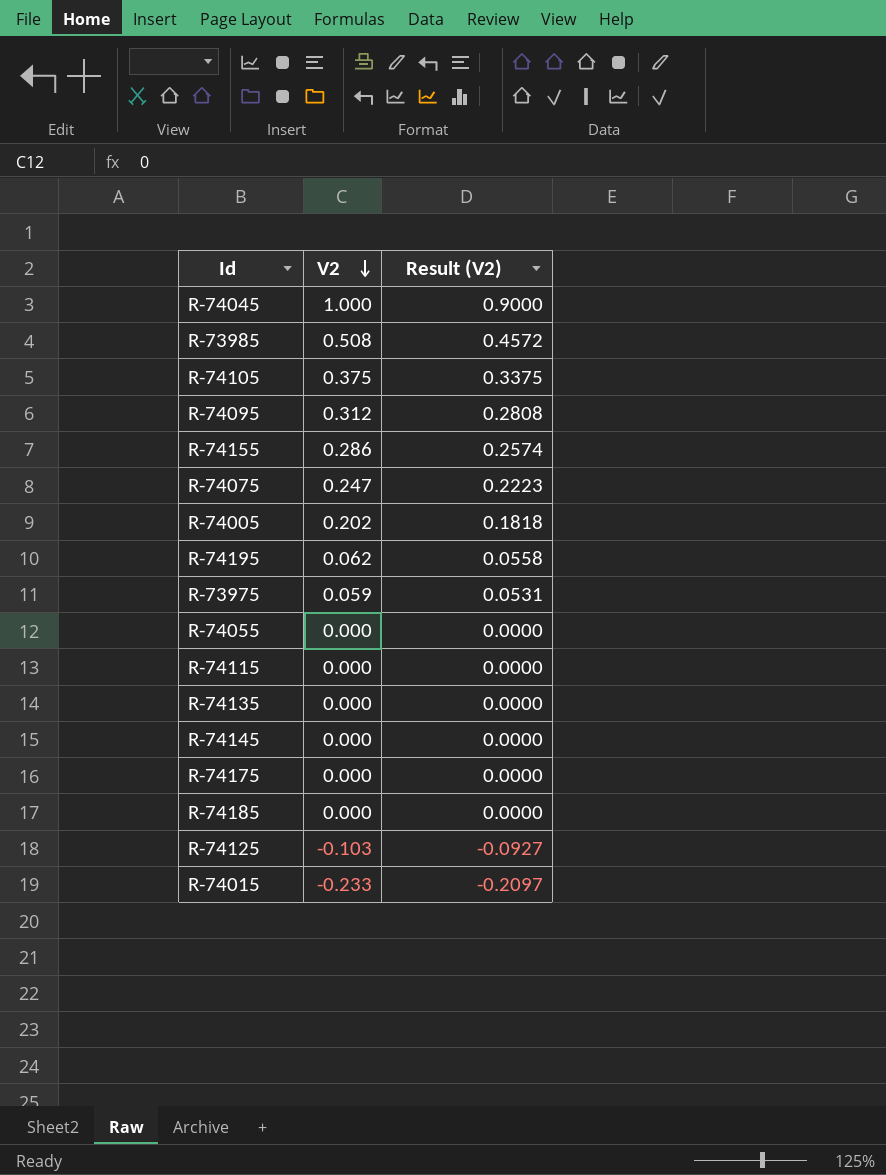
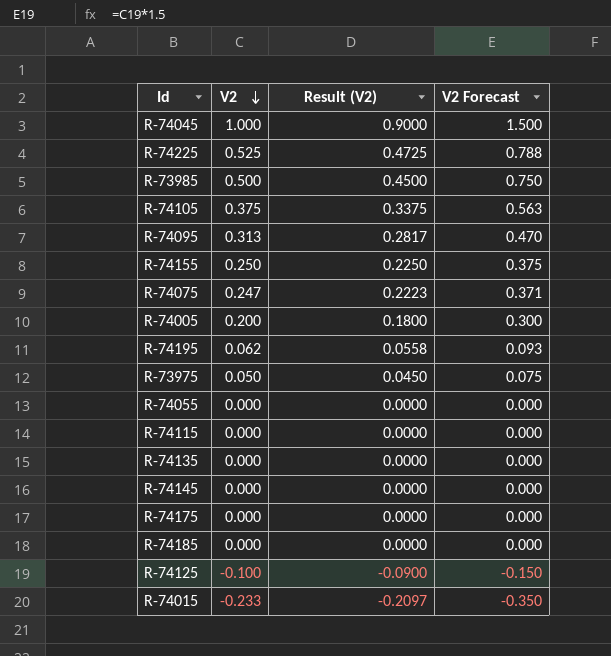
column V2 Forecast | formula: none -> [V2] * 1.5
row R-74225: none -> 0.525 | 0.4725 | 0.788
R-73985 | V2: 0.508 -> 0.500
R-73985 | Result (V2): 0.4572 -> 0.4500
R-74095 | V2: 0.312 -> 0.313
R-74095 | Result (V2): 0.2808 -> 0.2817
R-74155 | V2: 0.286 -> 0.250
R-74155 | Result (V2): 0.2574 -> 0.2250
R-74005 | V2: 0.202 -> 0.200
R-74005 | Result (V2): 0.1818 -> 0.1800
R-73975 | V2: 0.059 -> 0.050
R-73975 | Result (V2): 0.0531 -> 0.0450
R-74125 | V2: -0.103 -> -0.100
R-74125 | Result (V2): -0.0927 -> -0.0900

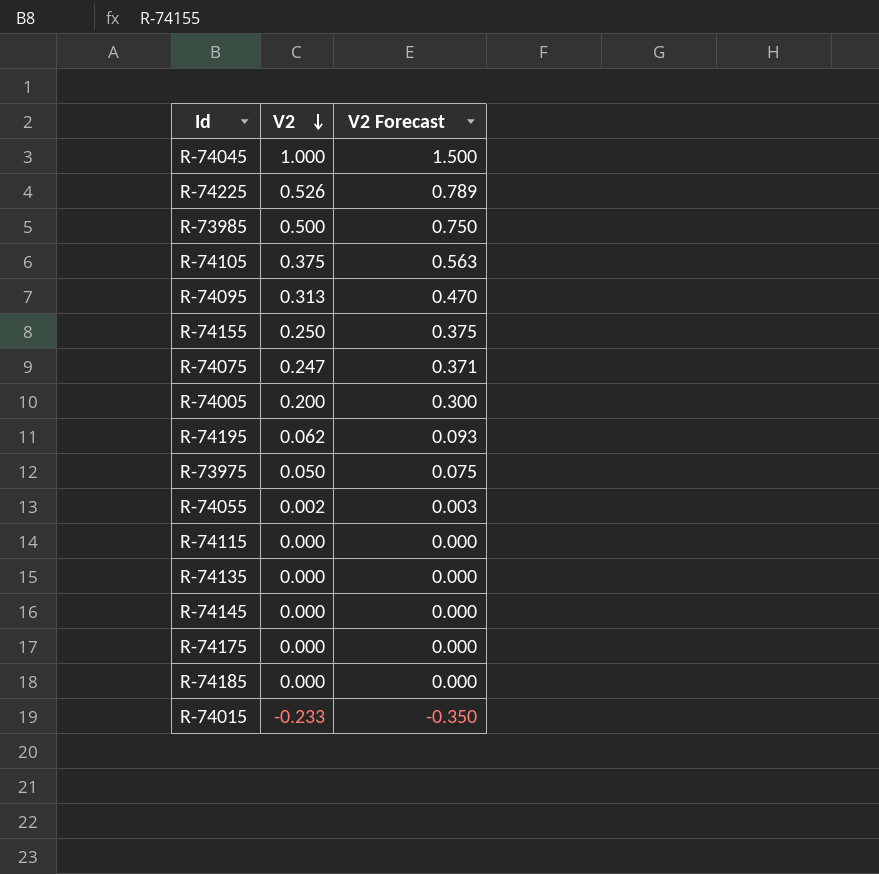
column Result (V2) | formula: [V2] * 0.9 -> none
row R-74125: -0.100 | -0.0900 | -0.150 -> none
R-74225 | V2: 0.525 -> 0.526
R-74225 | V2 Forecast: 0.788 -> 0.789
R-74055 | V2: 0.000 -> 0.002
R-74055 | V2 Forecast: 0.000 -> 0.003

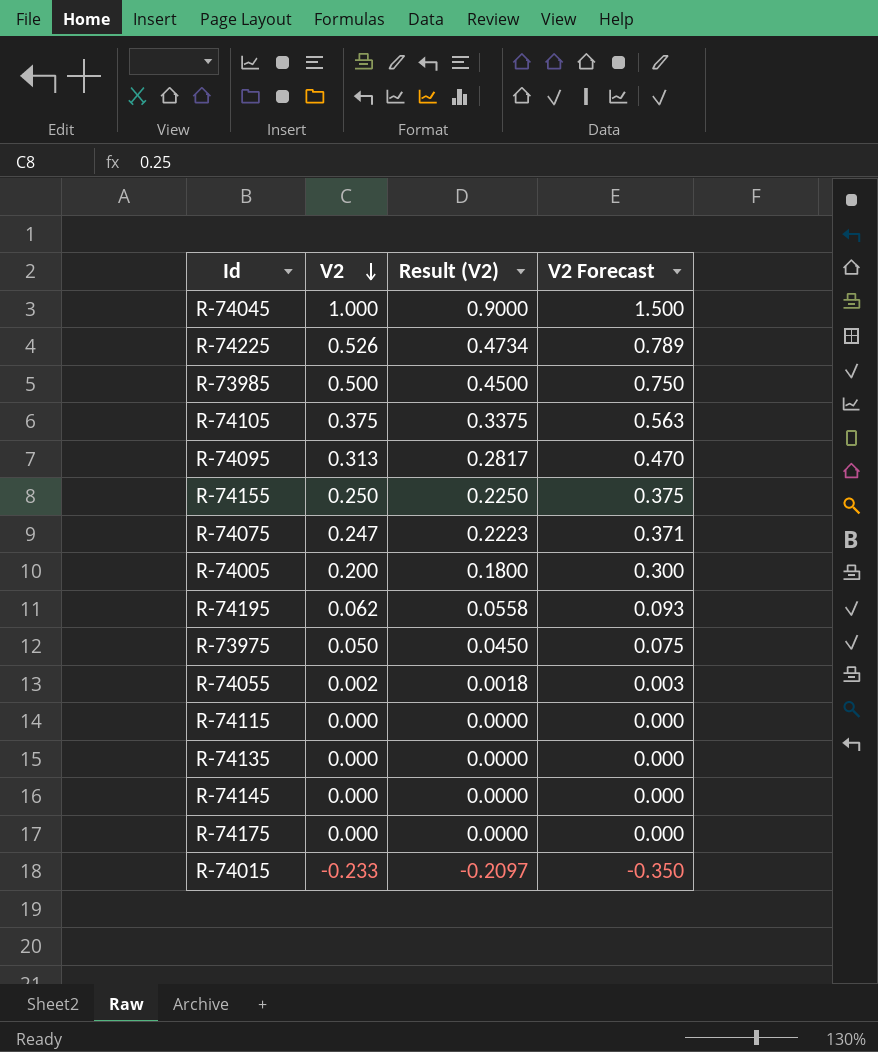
column Result (V2) | formula: none -> [V2] * 0.9
row R-74185: 0.000 | 0.000 -> none

